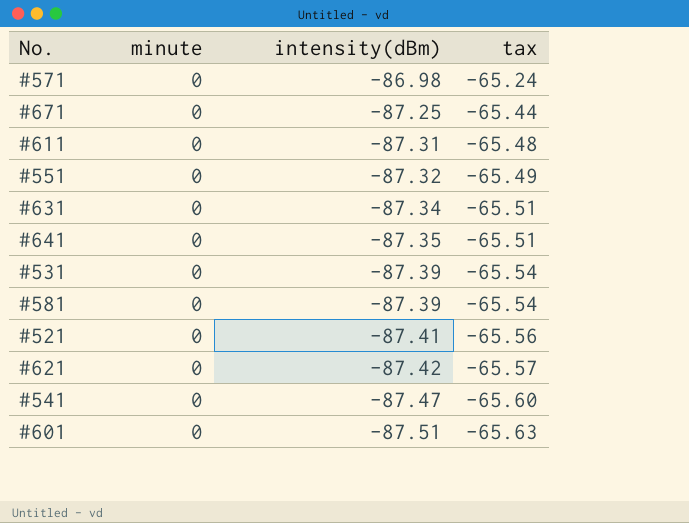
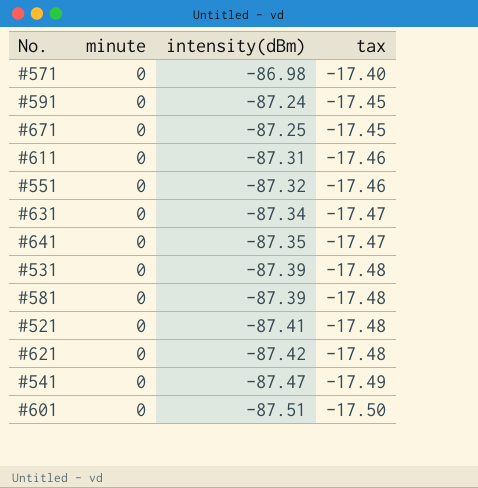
column tax | formula: [intensity(dBm)] * 0.75 -> [intensity(dBm)] * 0.2
row #591: none -> 0 | -87.24 | -17.45

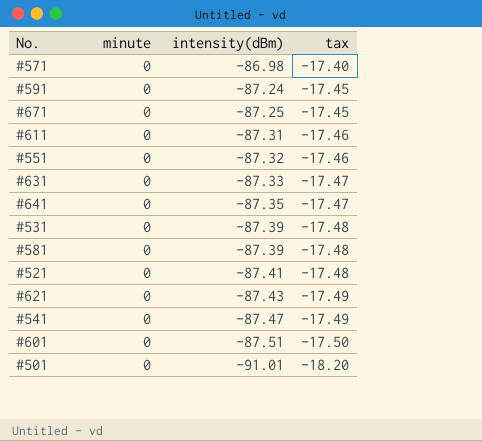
#631 | intensity(dBm): -87.34 -> -87.33
#621 | intensity(dBm): -87.42 -> -87.43
#621 | tax: -17.48 -> -17.49
row #501: none -> 0 | -91.01 | -18.20

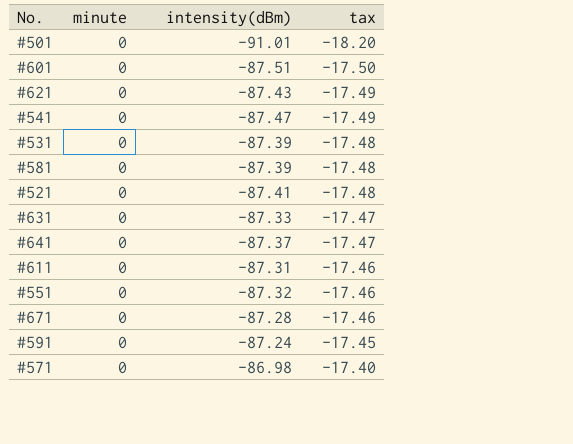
row order: intensity(dBm) descending -> tax ascending
#641 | intensity(dBm): -87.35 -> -87.37
#671 | intensity(dBm): -87.25 -> -87.28
#671 | tax: -17.45 -> -17.46

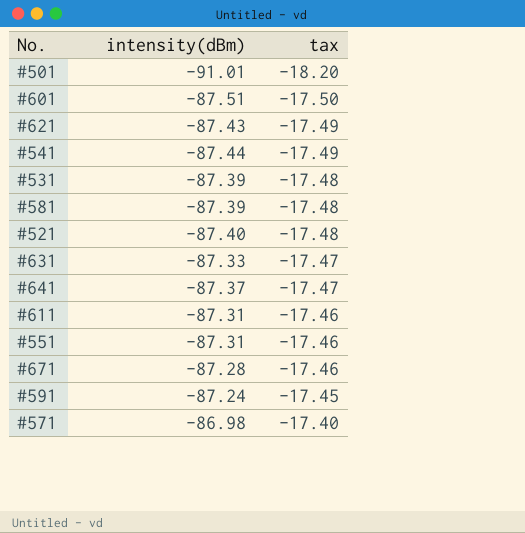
column minute | position: 2 -> none
#541 | intensity(dBm): -87.47 -> -87.44
#521 | intensity(dBm): -87.41 -> -87.40
#551 | intensity(dBm): -87.32 -> -87.31

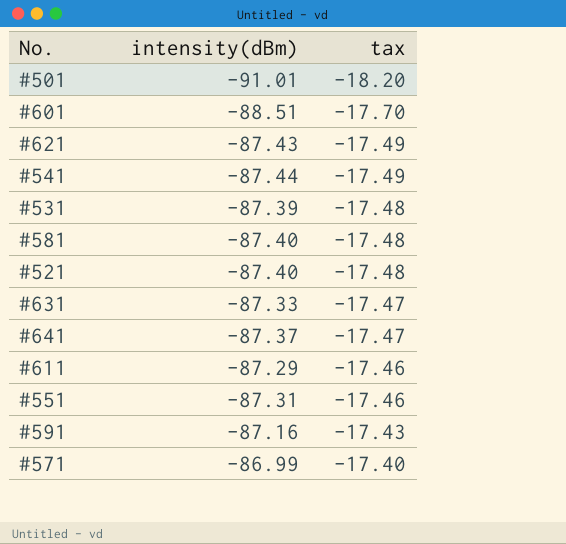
row #671: -87.28 | -17.46 -> none
#601 | intensity(dBm): -87.51 -> -88.51
#601 | tax: -17.50 -> -17.70
#581 | intensity(dBm): -87.39 -> -87.40
#611 | intensity(dBm): -87.31 -> -87.29
#591 | intensity(dBm): -87.24 -> -87.16
#591 | tax: -17.45 -> -17.43
#571 | intensity(dBm): -86.98 -> -86.99

